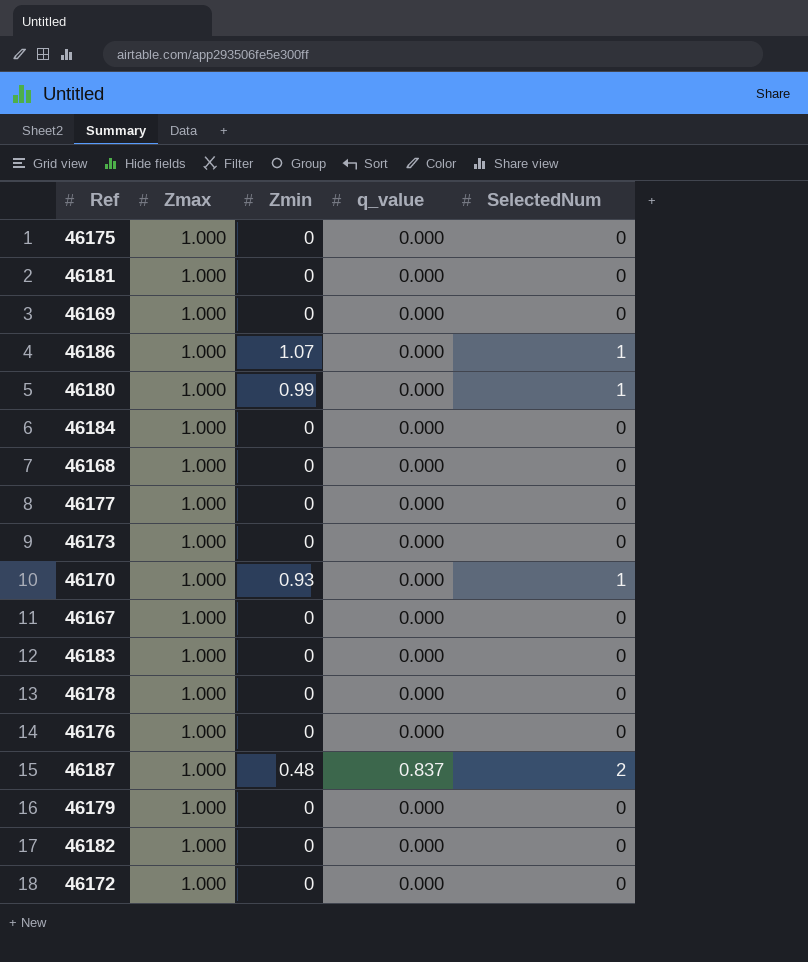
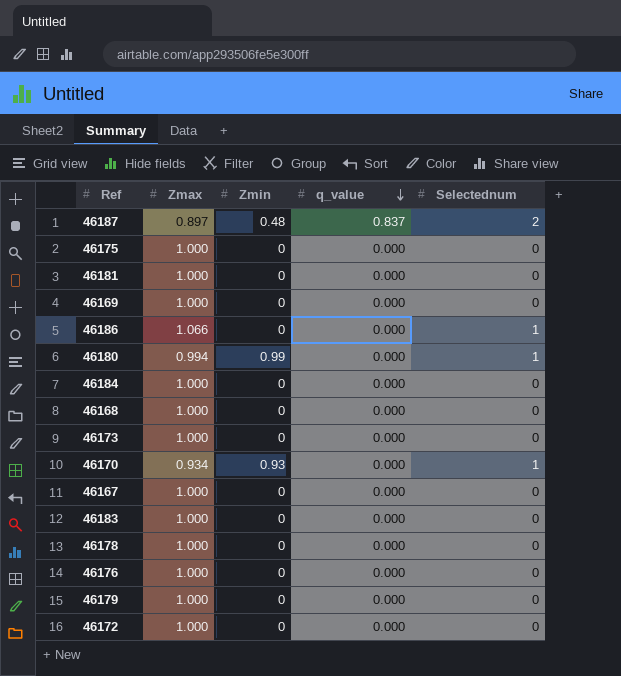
row order: none -> q_value descending
column name: SelectedNum -> Selectednum
row 46177: 1.000 | 0 | 0.000 | 0 -> none
row 46182: 1.000 | 0 | 0.000 | 0 -> none
46187 | Zmax: 1.000 -> 0.897
46186 | Zmax: 1.000 -> 1.066
46186 | Zmin: 1.07 -> 0
46180 | Zmax: 1.000 -> 0.994
46170 | Zmax: 1.000 -> 0.934

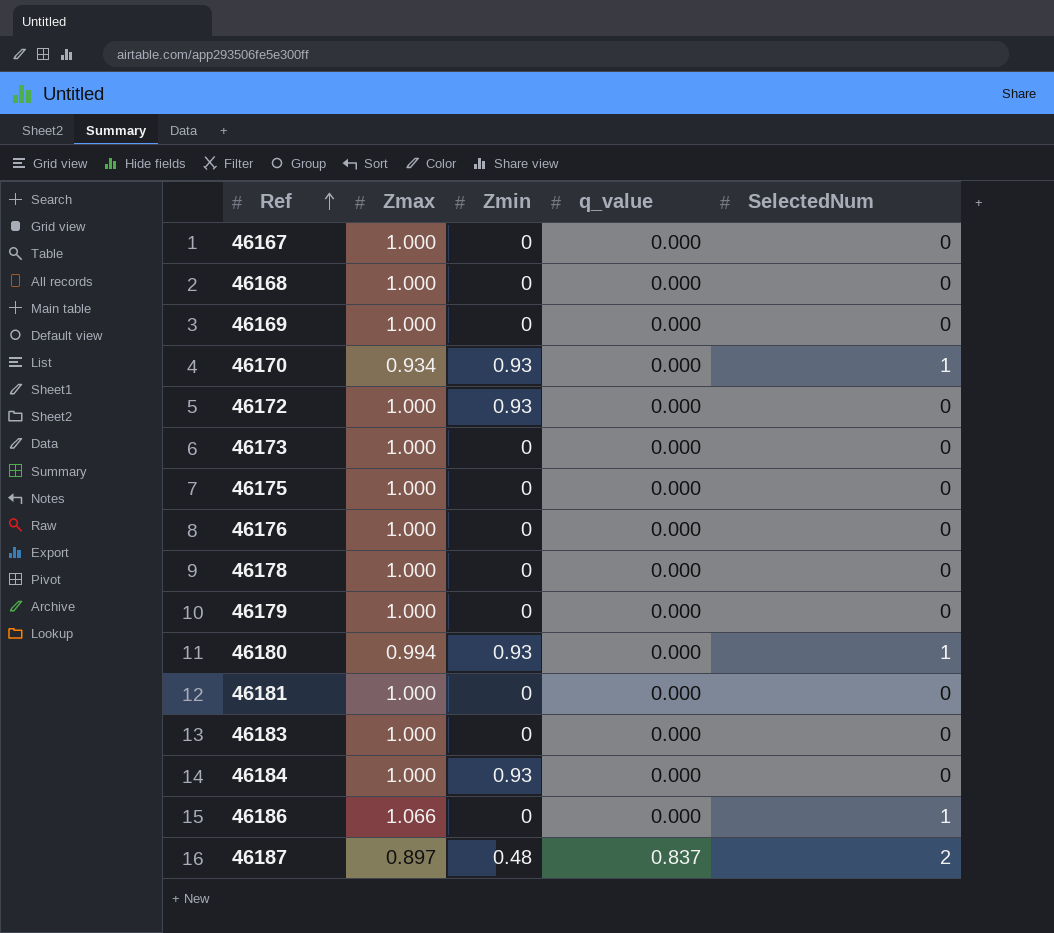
row order: q_value descending -> Ref ascending
column name: Selectednum -> SelectedNum
46172 | Zmin: 0 -> 0.93
46180 | Zmin: 0.99 -> 0.93
46184 | Zmin: 0 -> 0.93

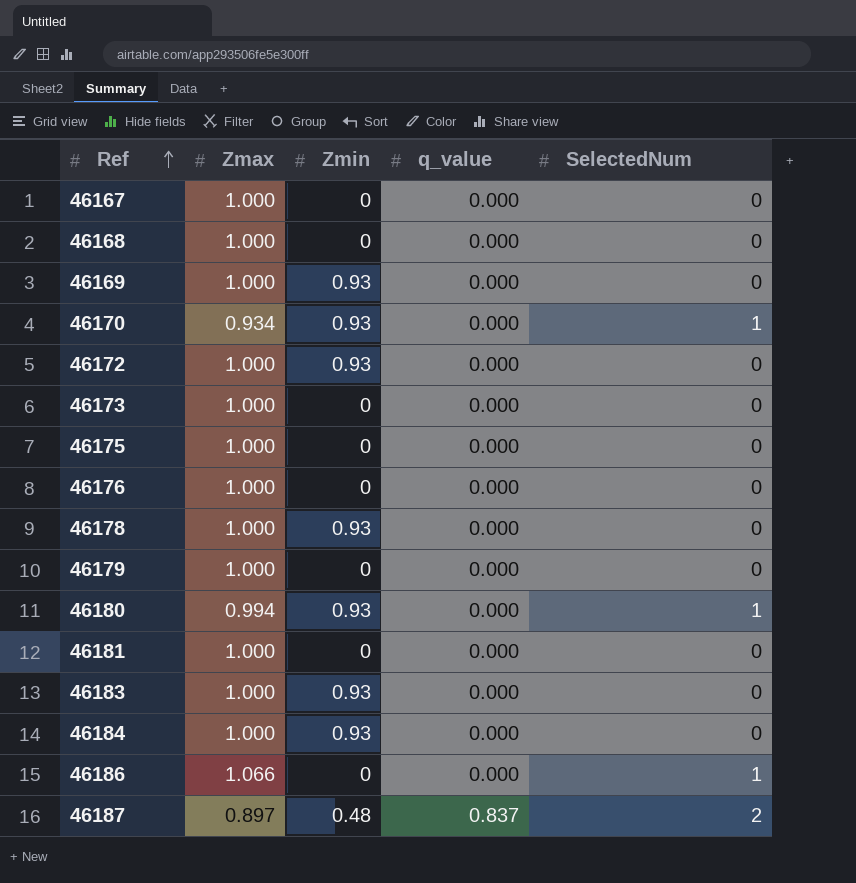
46169 | Zmin: 0 -> 0.93
46178 | Zmin: 0 -> 0.93
46183 | Zmin: 0 -> 0.93

